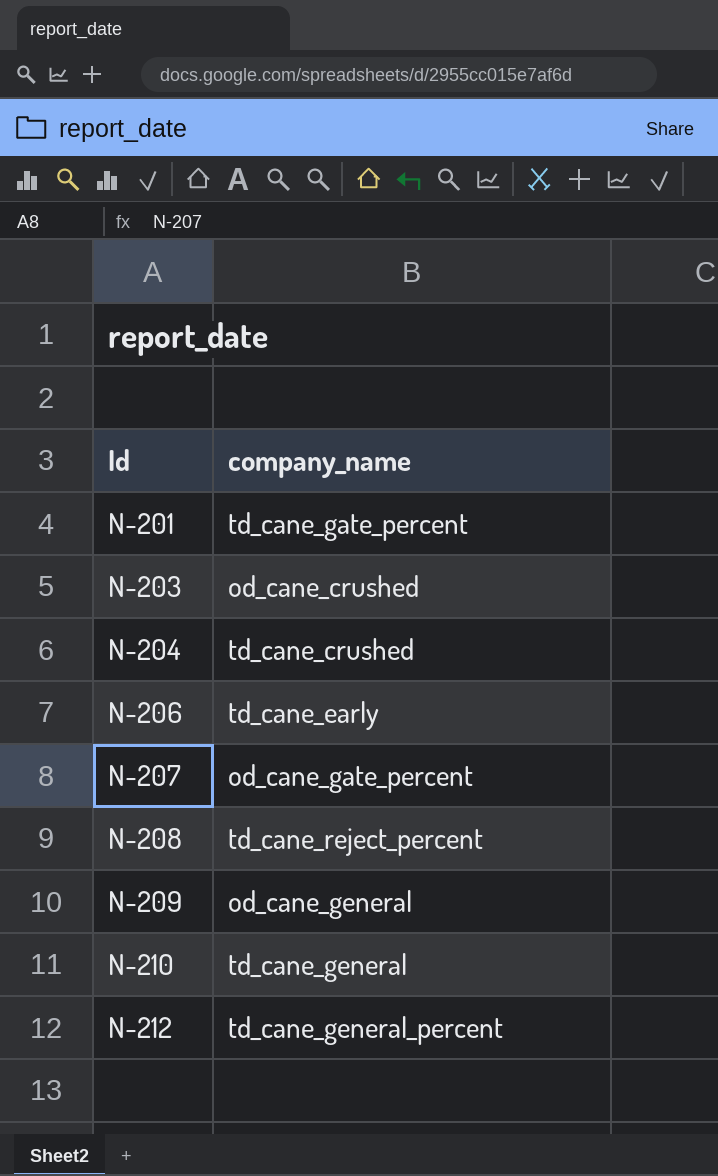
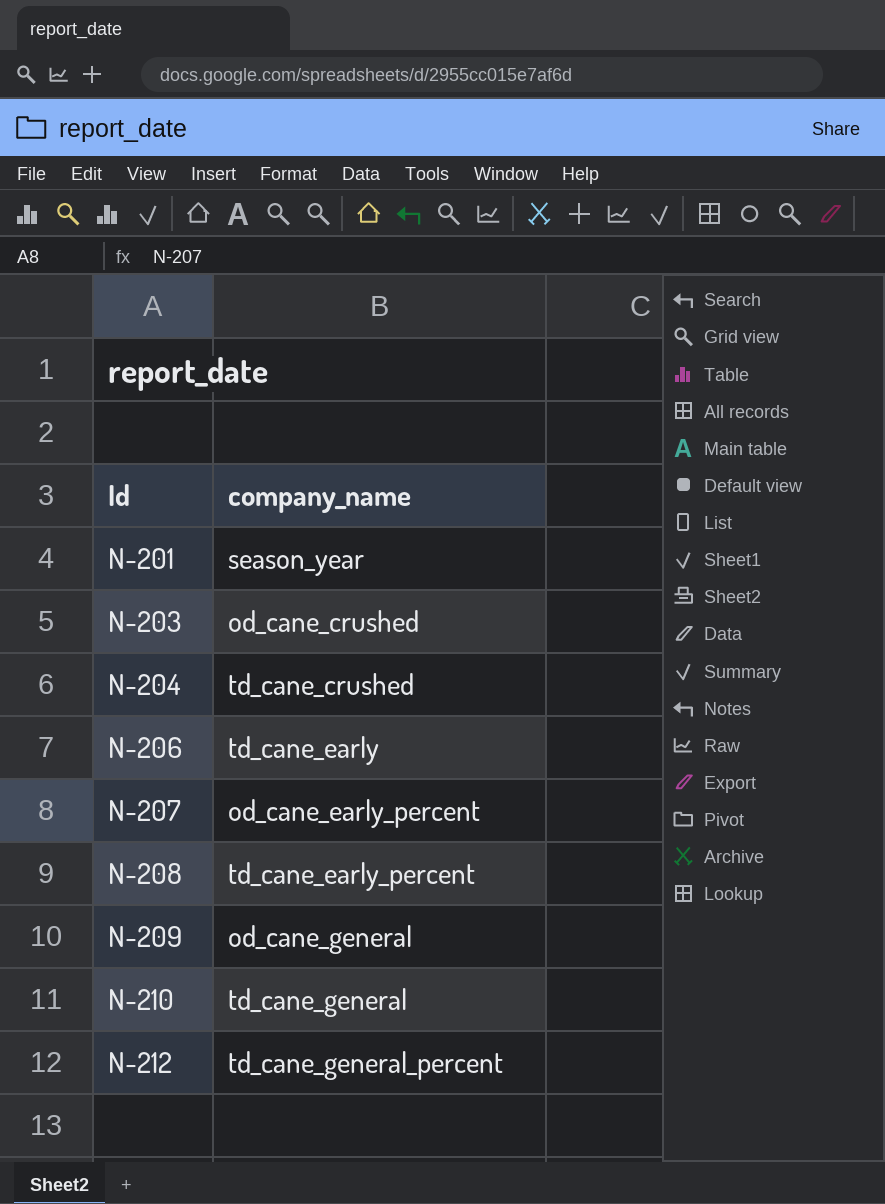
N-201 | company_name: td_cane_gate_percent -> season_year
N-207 | company_name: od_cane_gate_percent -> od_cane_early_percent
N-208 | company_name: td_cane_reject_percent -> td_cane_early_percent

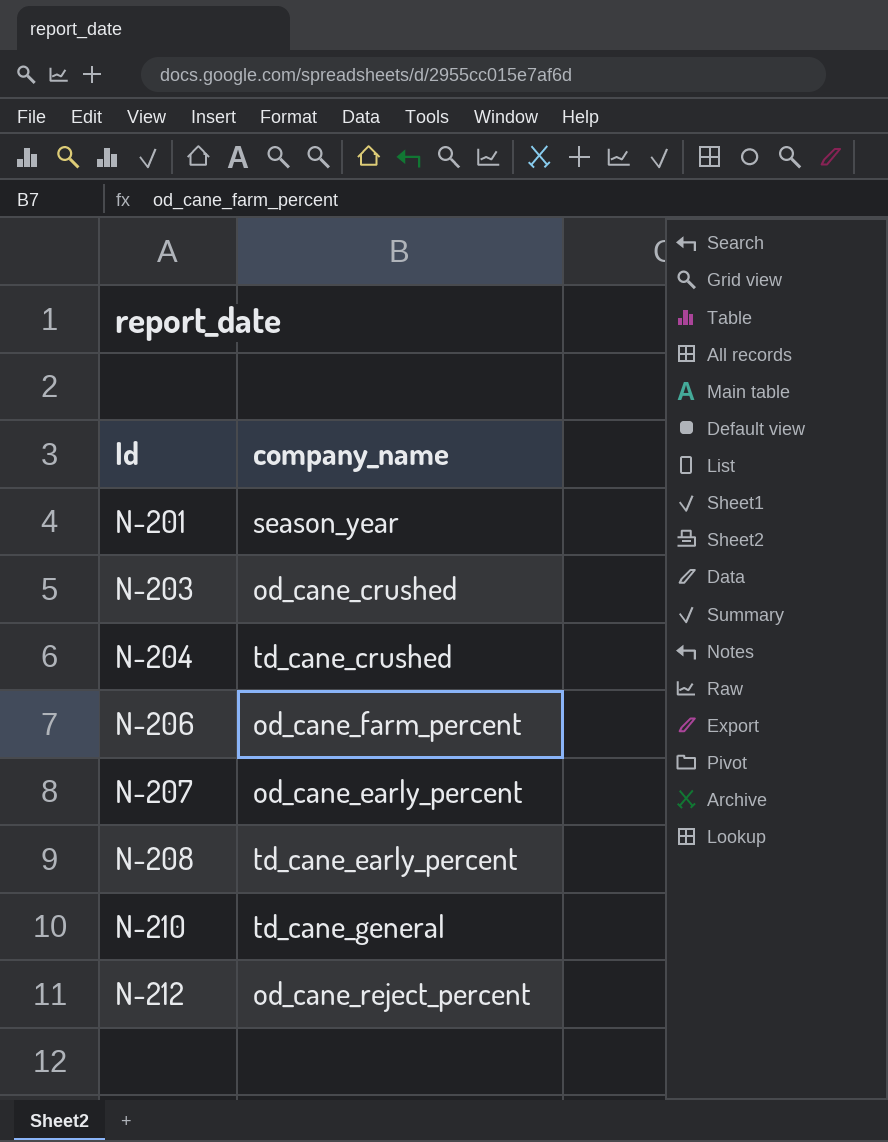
row N-209: od_cane_general -> none
N-206 | company_name: td_cane_early -> od_cane_farm_percent
N-212 | company_name: td_cane_general_percent -> od_cane_reject_percent

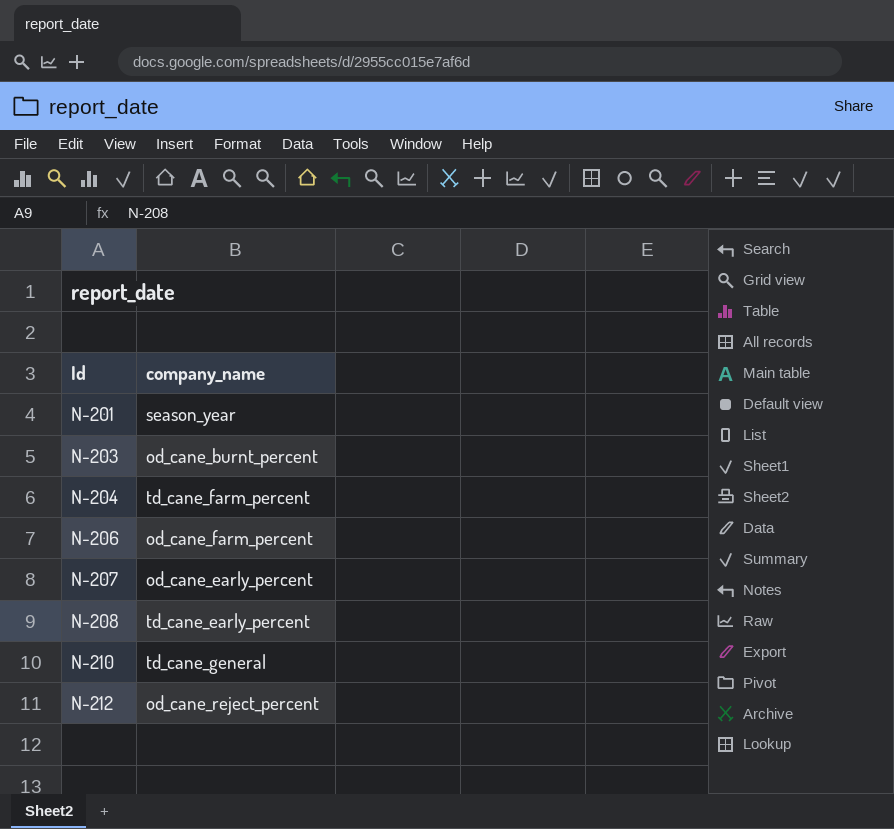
N-203 | company_name: od_cane_crushed -> od_cane_burnt_percent
N-204 | company_name: td_cane_crushed -> td_cane_farm_percent

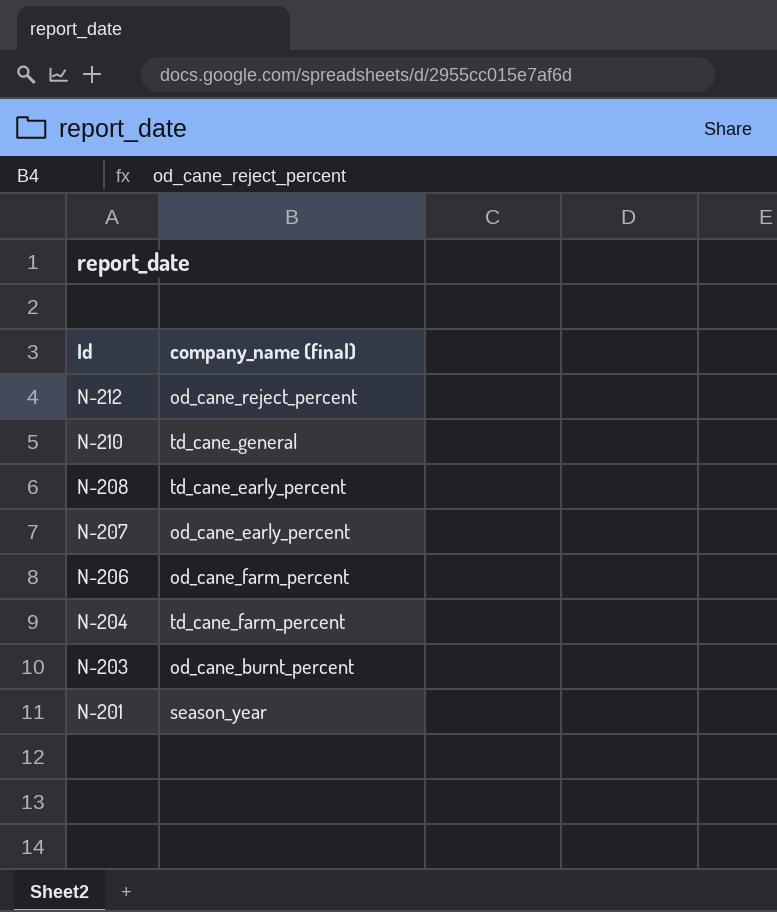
row order: Id ascending -> Id descending
column name: company_name -> company_name (final)

